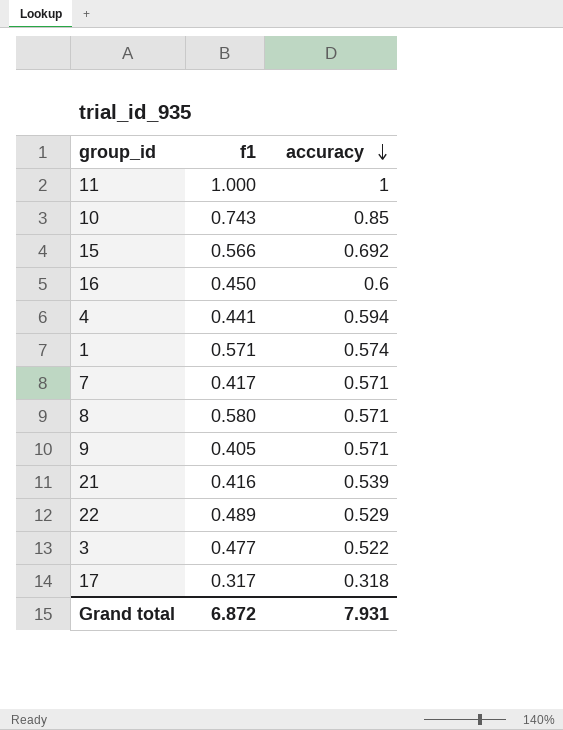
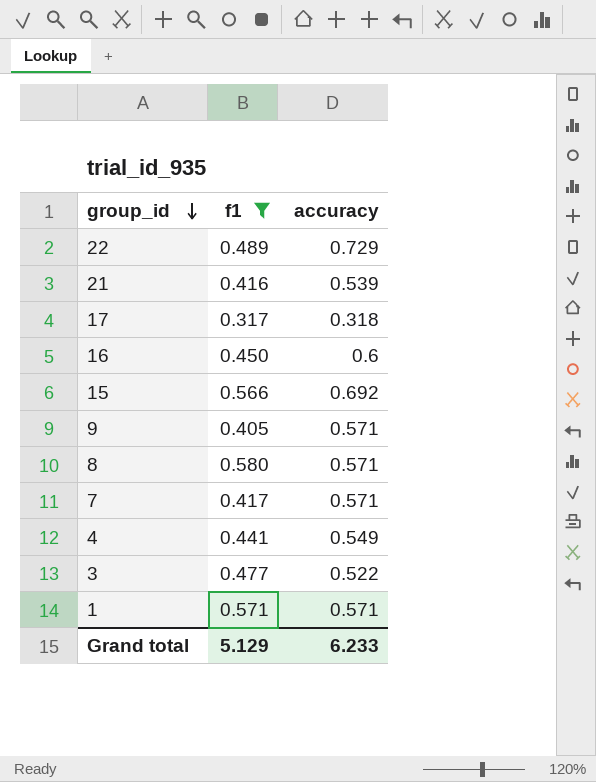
filter: none -> f1 <= 0.580
row order: accuracy descending -> group_id descending
22 | accuracy: 0.529 -> 0.729
4 | accuracy: 0.594 -> 0.549
1 | accuracy: 0.574 -> 0.571
Grand total | f1: 6.872 -> 5.129
Grand total | accuracy: 7.931 -> 6.233

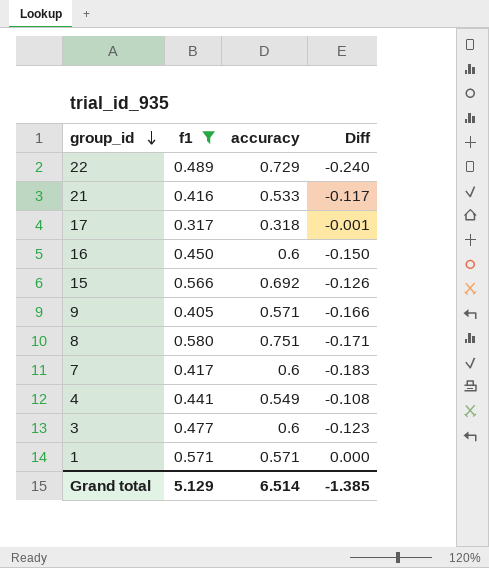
column Diff | formula: none -> [f1] - [accuracy]
21 | accuracy: 0.539 -> 0.533
8 | accuracy: 0.571 -> 0.751
7 | accuracy: 0.571 -> 0.6
3 | accuracy: 0.522 -> 0.6
Grand total | accuracy: 6.233 -> 6.514

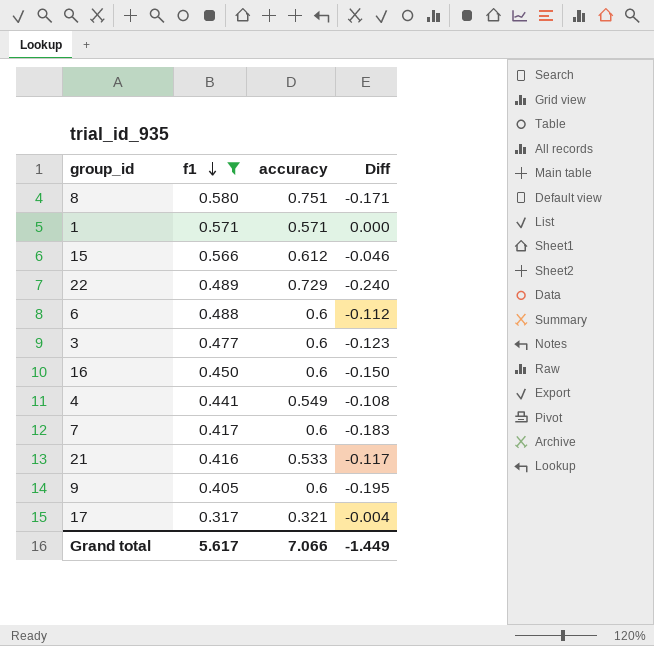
row order: group_id descending -> f1 descending
15 | accuracy: 0.692 -> 0.612
15 | Diff: -0.126 -> -0.046
row 6: none -> 0.488 | 0.6 | -0.112
9 | accuracy: 0.571 -> 0.6
9 | Diff: -0.166 -> -0.195
17 | accuracy: 0.318 -> 0.321
17 | Diff: -0.001 -> -0.004
Grand total | f1: 5.129 -> 5.617
Grand total | accuracy: 6.514 -> 7.066
Grand total | Diff: -1.385 -> -1.449

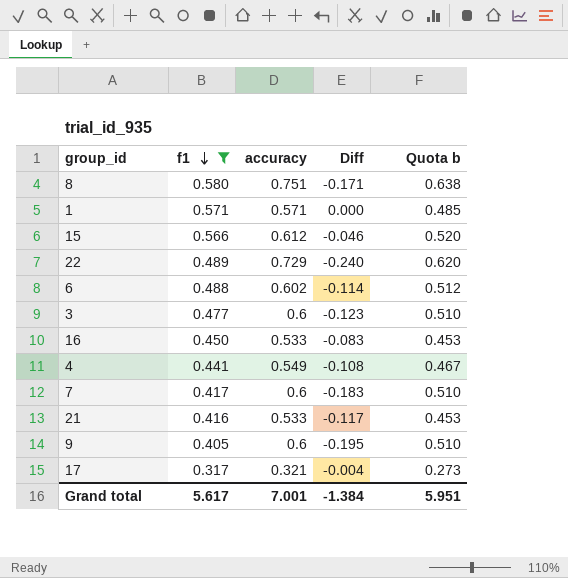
column Quota b | formula: none -> [accuracy] * 0.85
6 | accuracy: 0.6 -> 0.602
6 | Diff: -0.112 -> -0.114
16 | accuracy: 0.6 -> 0.533
16 | Diff: -0.150 -> -0.083
Grand total | accuracy: 7.066 -> 7.001
Grand total | Diff: -1.449 -> -1.384

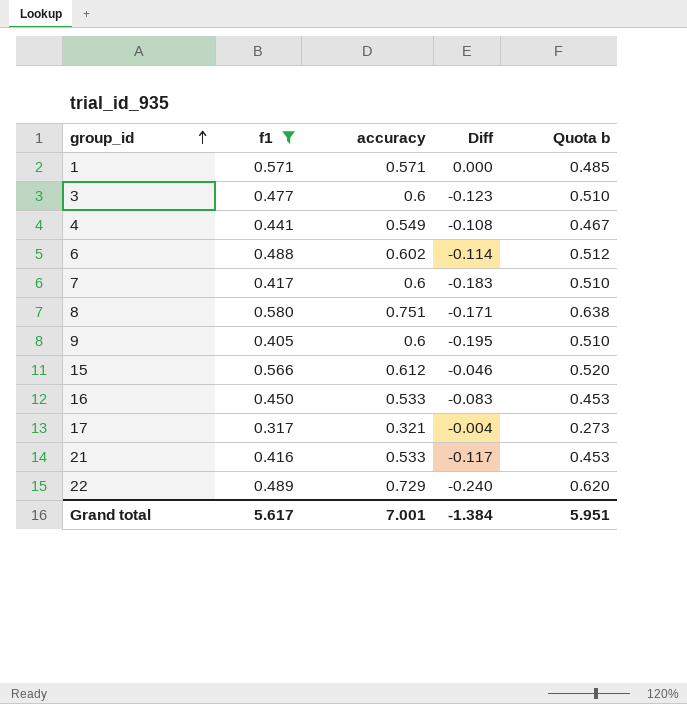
row order: f1 descending -> group_id ascending

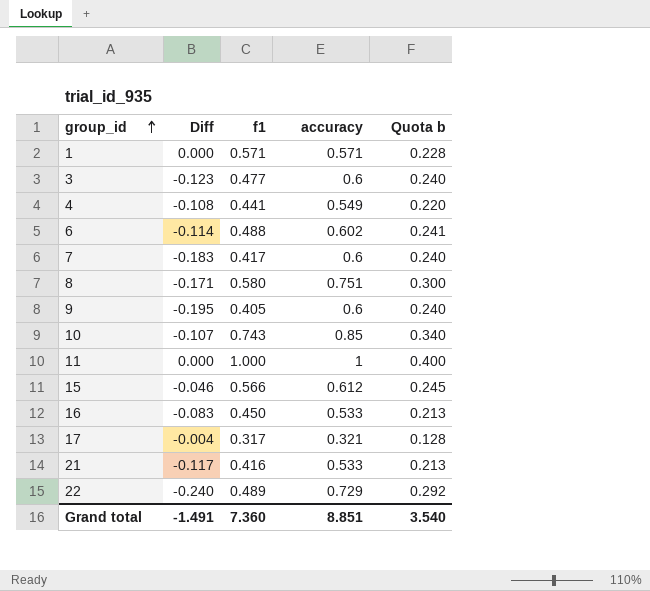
filter: f1 <= 0.580 -> none
column Diff | position: 4 -> 2
column Quota b | formula: [accuracy] * 0.85 -> [accuracy] * 0.4
Grand total | Diff: -1.384 -> -1.491
Grand total | f1: 5.617 -> 7.360
Grand total | accuracy: 7.001 -> 8.851
Grand total | Quota b: 5.951 -> 3.540

